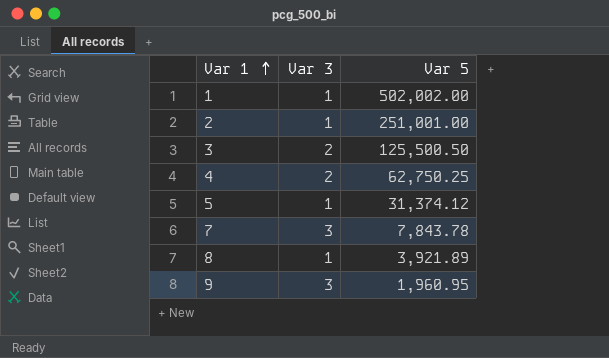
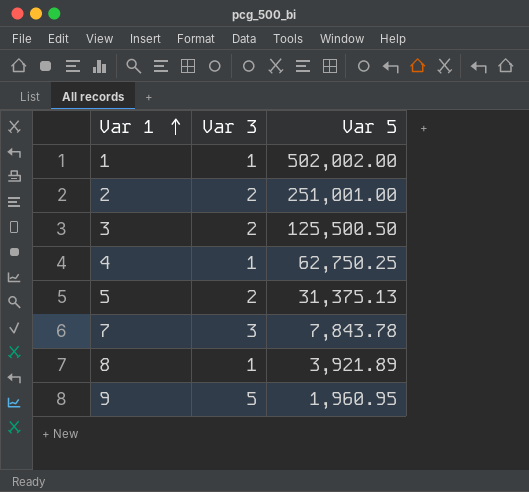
2 | Var 3: 1 -> 2
4 | Var 3: 2 -> 1
5 | Var 3: 1 -> 2
5 | Var 5: 31,374.12 -> 31,375.13
9 | Var 3: 3 -> 5

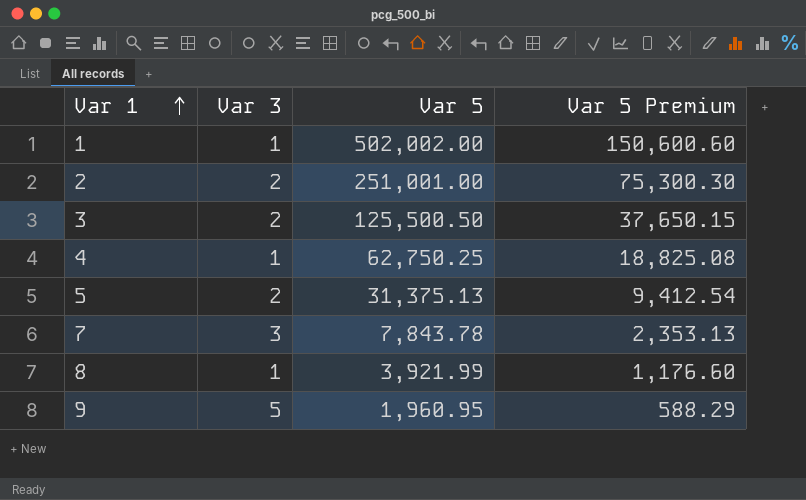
column Var 5 Premium | formula: none -> [Var 5] * 0.3
8 | Var 5: 3,921.89 -> 3,921.99

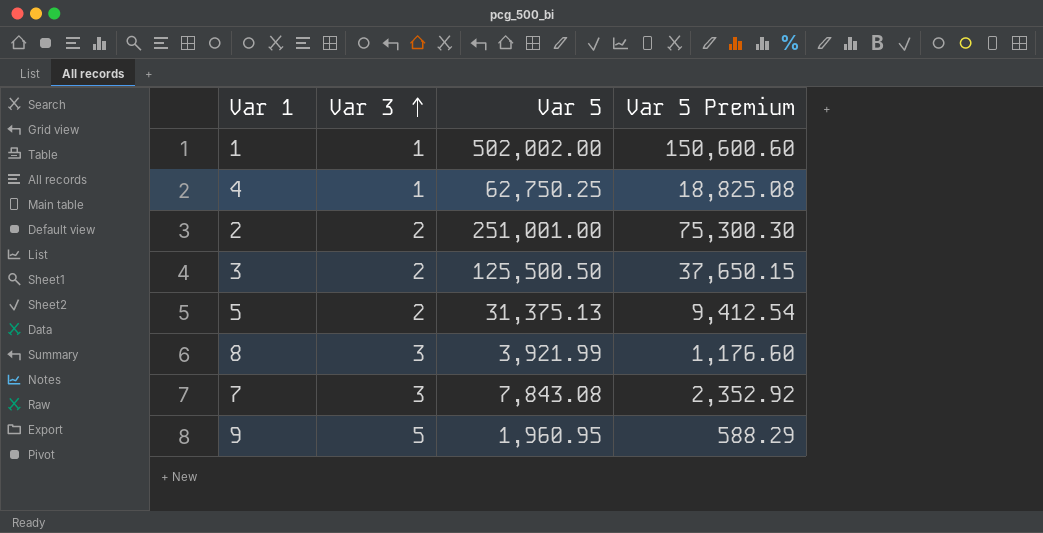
row order: Var 1 ascending -> Var 3 ascending
8 | Var 3: 1 -> 3
7 | Var 5: 7,843.78 -> 7,843.08
7 | Var 5 Premium: 2,353.13 -> 2,352.92

